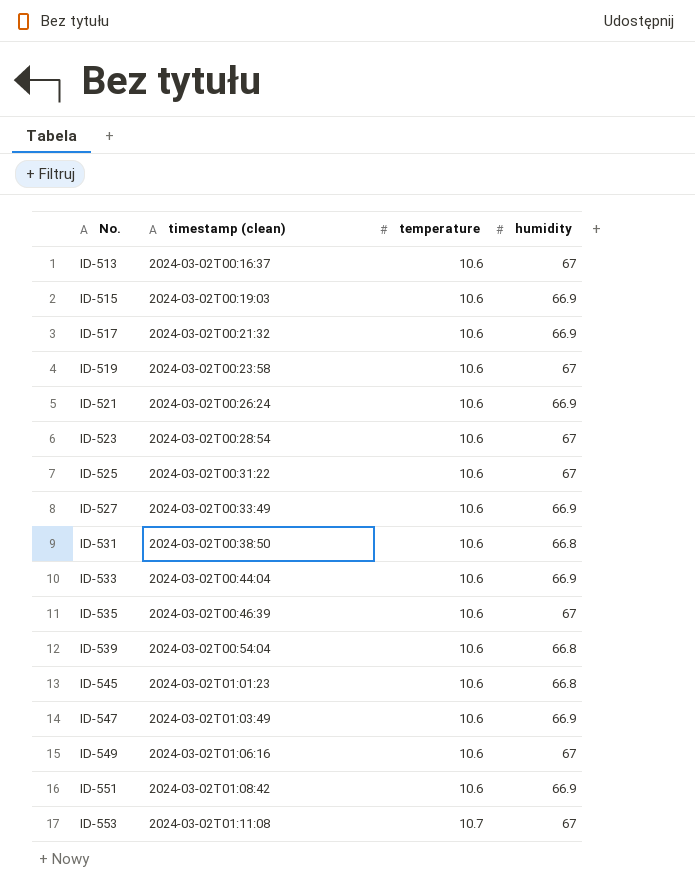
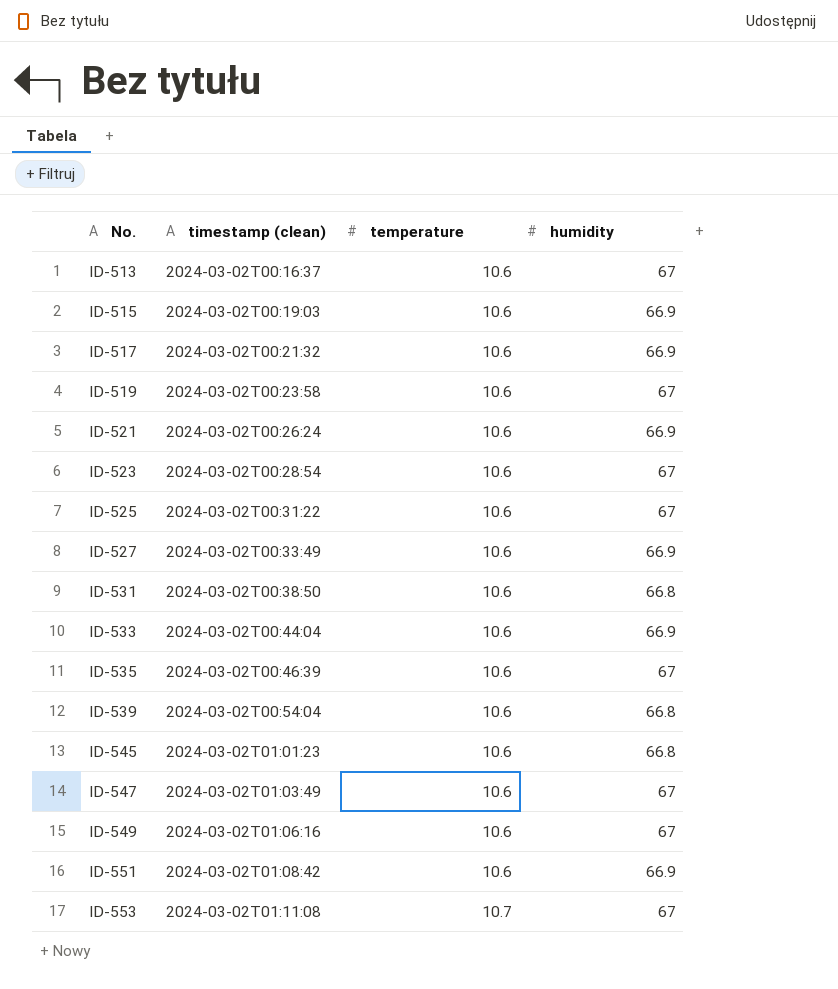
ID-547 | humidity: 66.9 -> 67

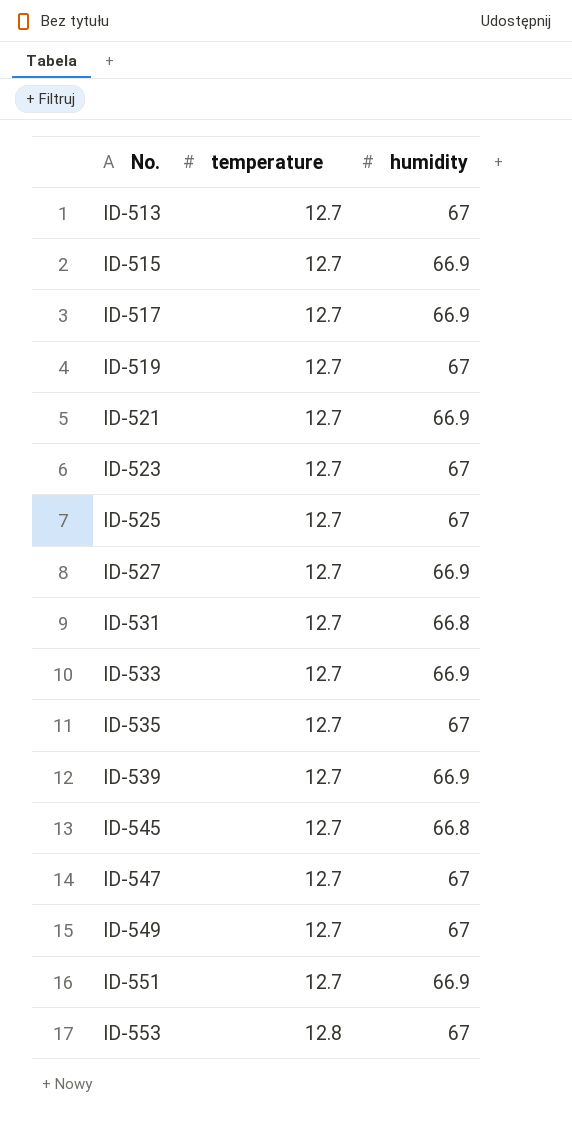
column timestamp (clean) | position: 2 -> none
ID-513 | temperature: 10.6 -> 12.7
ID-515 | temperature: 10.6 -> 12.7
ID-517 | temperature: 10.6 -> 12.7
ID-519 | temperature: 10.6 -> 12.7
ID-521 | temperature: 10.6 -> 12.7
ID-523 | temperature: 10.6 -> 12.7
ID-525 | temperature: 10.6 -> 12.7
ID-527 | temperature: 10.6 -> 12.7
ID-531 | temperature: 10.6 -> 12.7
ID-533 | temperature: 10.6 -> 12.7
ID-535 | temperature: 10.6 -> 12.7
ID-539 | temperature: 10.6 -> 12.7
ID-539 | humidity: 66.8 -> 66.9
ID-545 | temperature: 10.6 -> 12.7
ID-547 | temperature: 10.6 -> 12.7
ID-549 | temperature: 10.6 -> 12.7
ID-551 | temperature: 10.6 -> 12.7
ID-553 | temperature: 10.7 -> 12.8

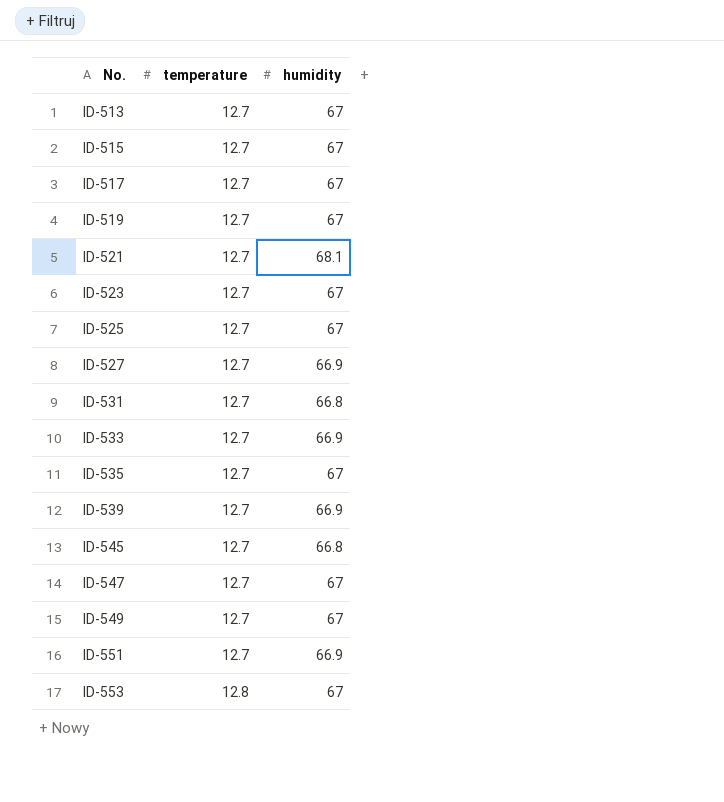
ID-515 | humidity: 66.9 -> 67
ID-517 | humidity: 66.9 -> 67
ID-521 | humidity: 66.9 -> 68.1

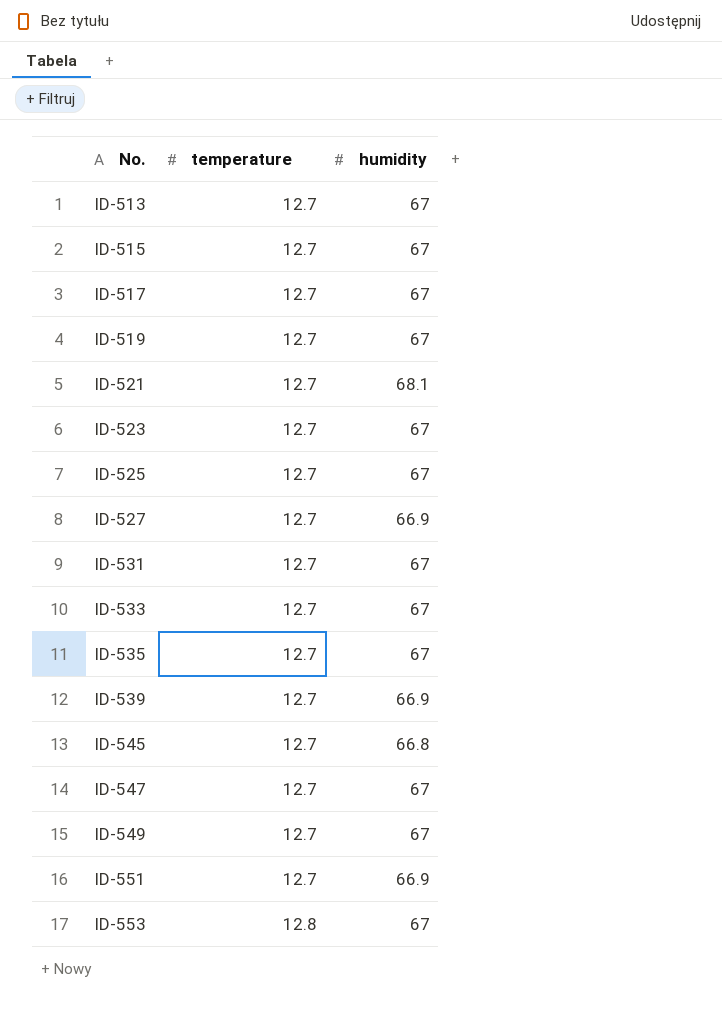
ID-531 | humidity: 66.8 -> 67
ID-533 | humidity: 66.9 -> 67

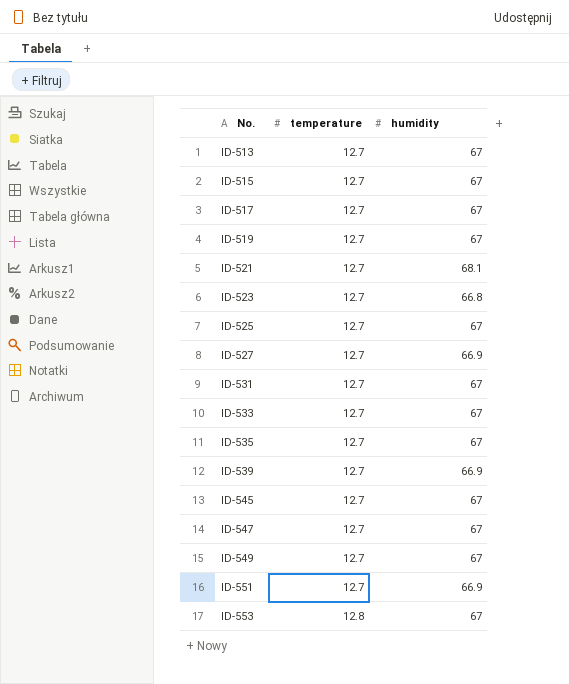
ID-523 | humidity: 67 -> 66.8
ID-545 | humidity: 66.8 -> 67

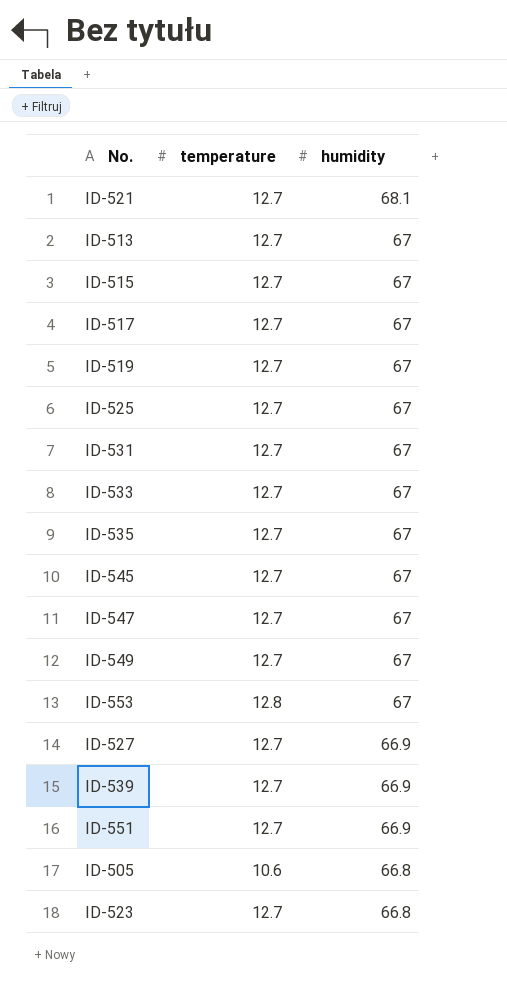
row order: No. ascending -> humidity descending
row ID-505: none -> 10.6 | 66.8

